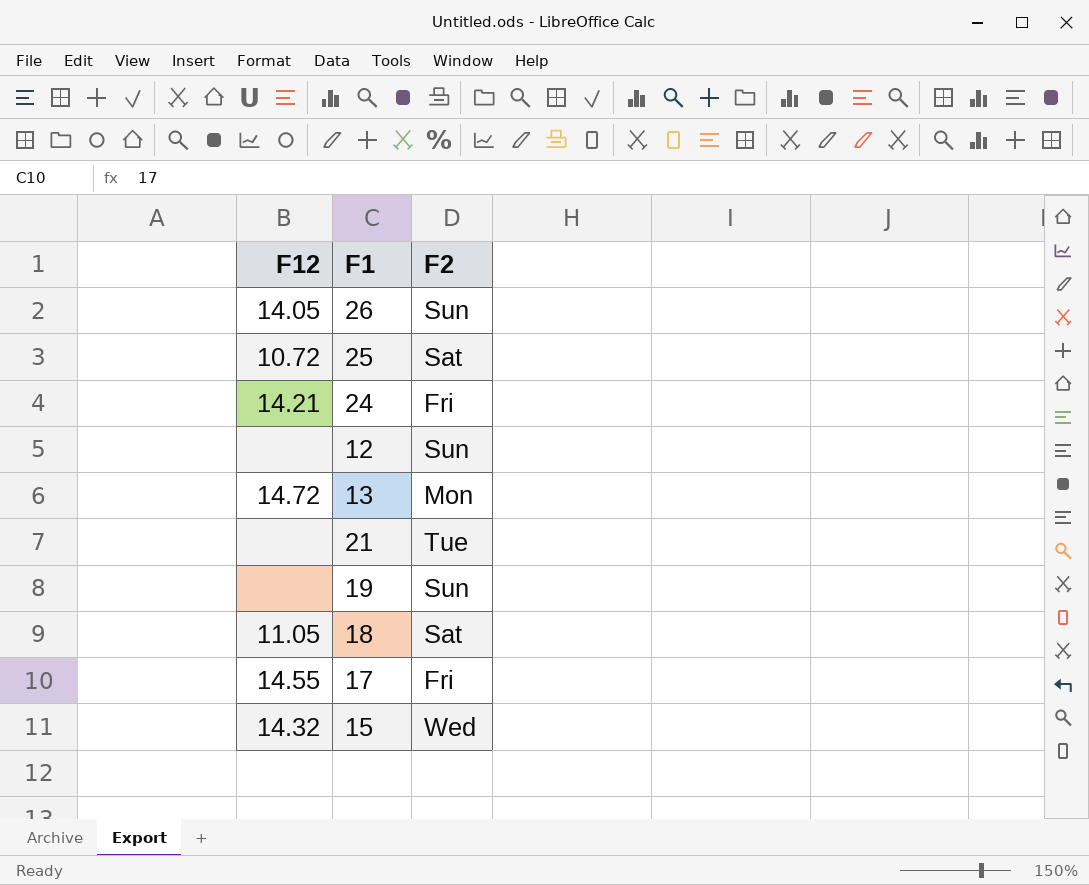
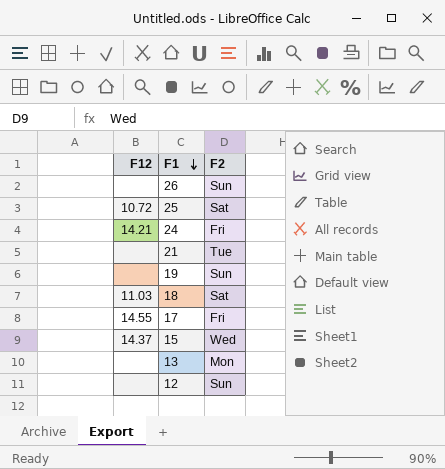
row order: none -> F1 descending
26 | F12: 14.05 -> none
18 | F12: 11.05 -> 11.03
15 | F12: 14.32 -> 14.37
13 | F12: 14.72 -> none

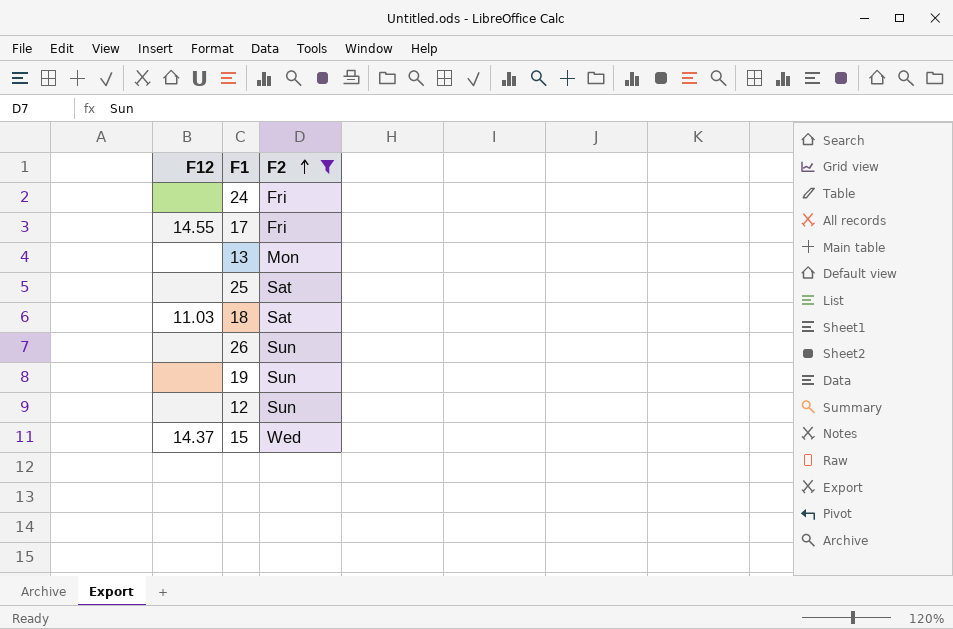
filter: none -> F2 != Tue
row order: F1 descending -> F2 ascending
24 | F12: 14.21 -> none
25 | F12: 10.72 -> none

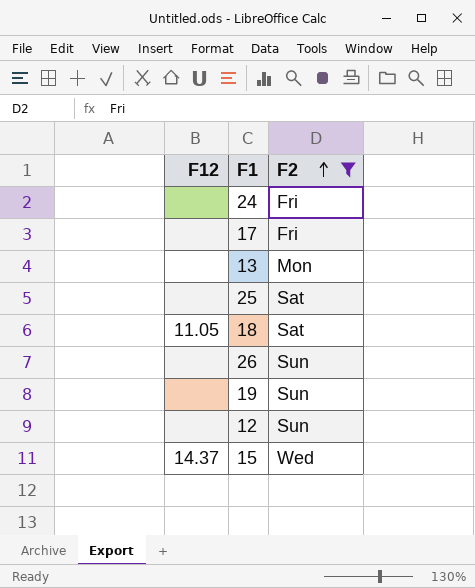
17 | F12: 14.55 -> none
18 | F12: 11.03 -> 11.05

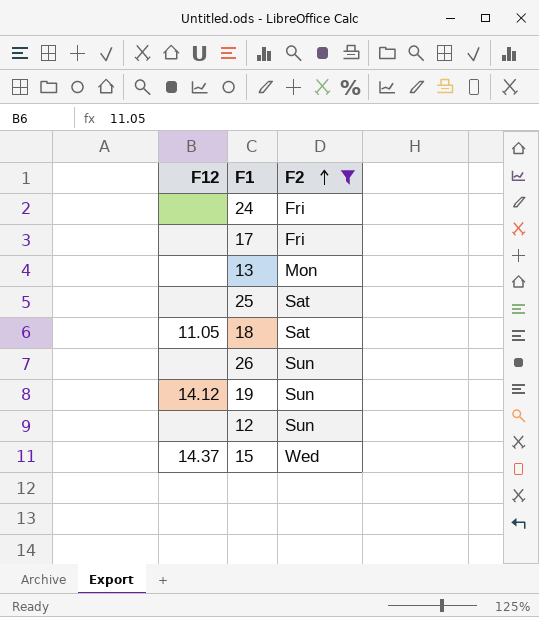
19 | F12: none -> 14.12

